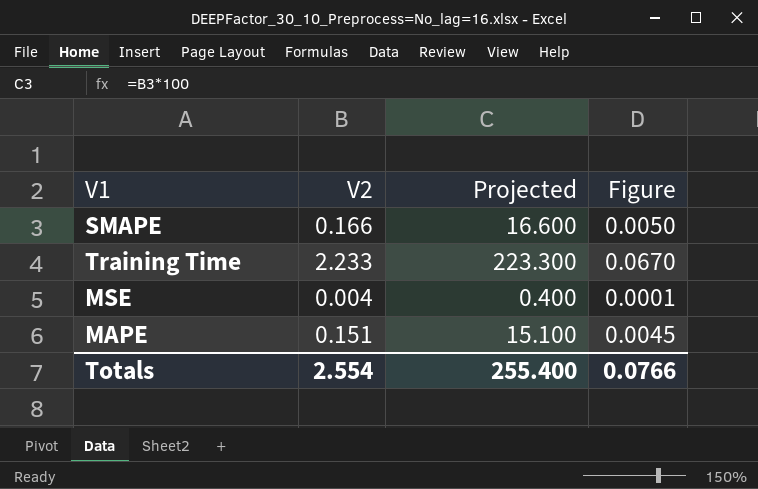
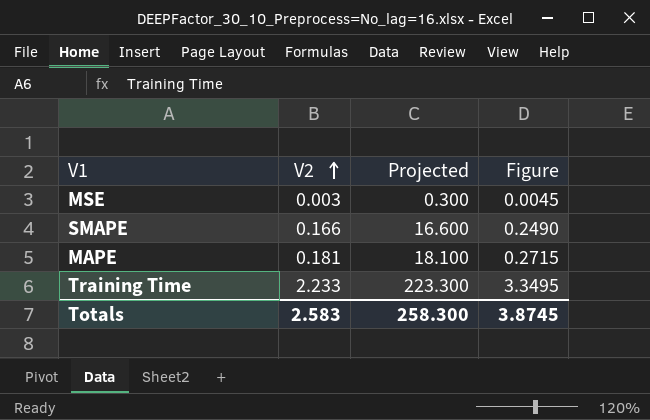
row order: none -> V2 ascending
column Figure | formula: [V2] * 0.03 -> [V2] * 1.5
MSE | V2: 0.004 -> 0.003
MSE | Projected: 0.400 -> 0.300
MAPE | V2: 0.151 -> 0.181
MAPE | Projected: 15.100 -> 18.100
Totals | V2: 2.554 -> 2.583
Totals | Projected: 255.400 -> 258.300
Totals | Figure: 0.0766 -> 3.8745

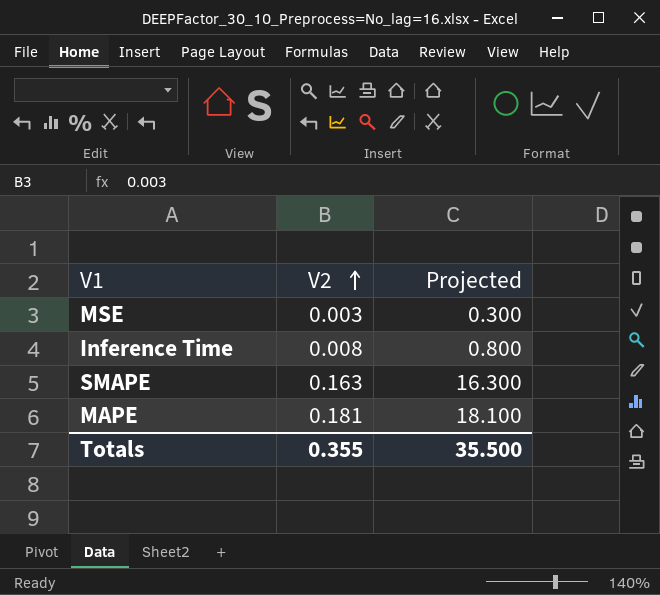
column Figure | formula: [V2] * 1.5 -> none
row Training Time: 2.233 | 223.300 | 3.3495 -> none
row Inference Time: none -> 0.008 | 0.800
SMAPE | V2: 0.166 -> 0.163
SMAPE | Projected: 16.600 -> 16.300
Totals | V2: 2.583 -> 0.355
Totals | Projected: 258.300 -> 35.500

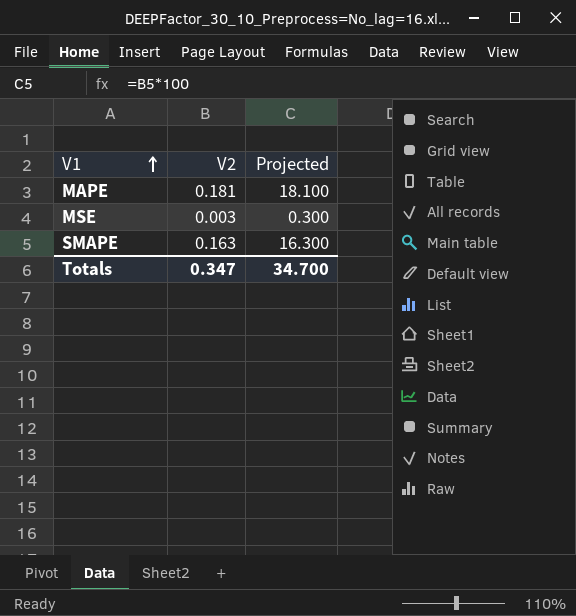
row order: V2 ascending -> V1 ascending
row Inference Time: 0.008 | 0.800 -> none
Totals | V2: 0.355 -> 0.347
Totals | Projected: 35.500 -> 34.700

